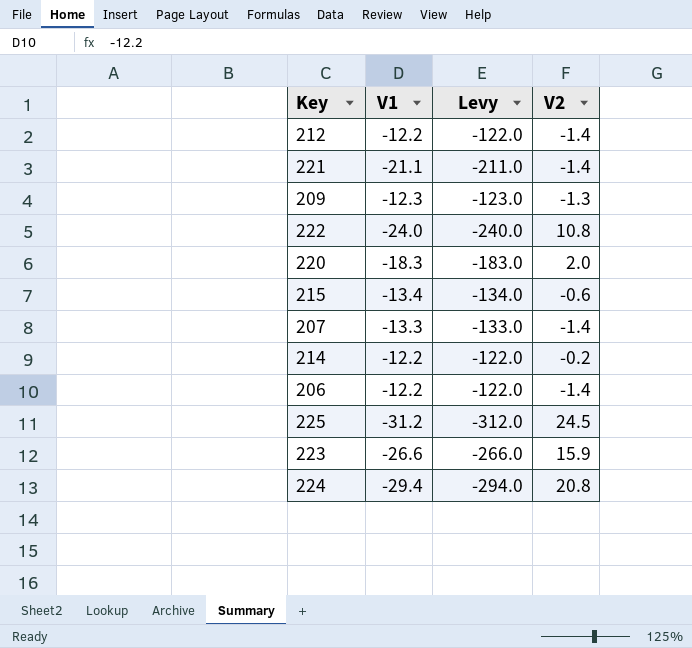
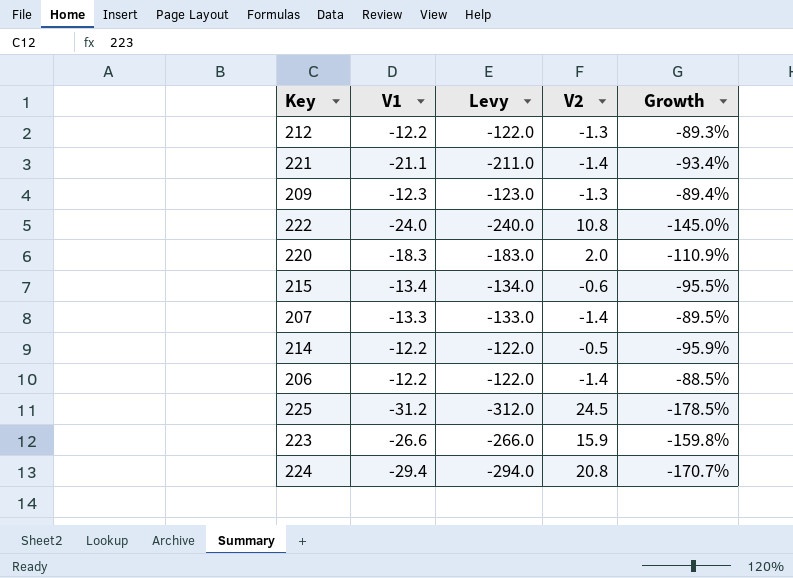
column Growth | formula: none -> ([V2] - [V1]) / [V1]
212 | V2: -1.4 -> -1.3
214 | V2: -0.2 -> -0.5

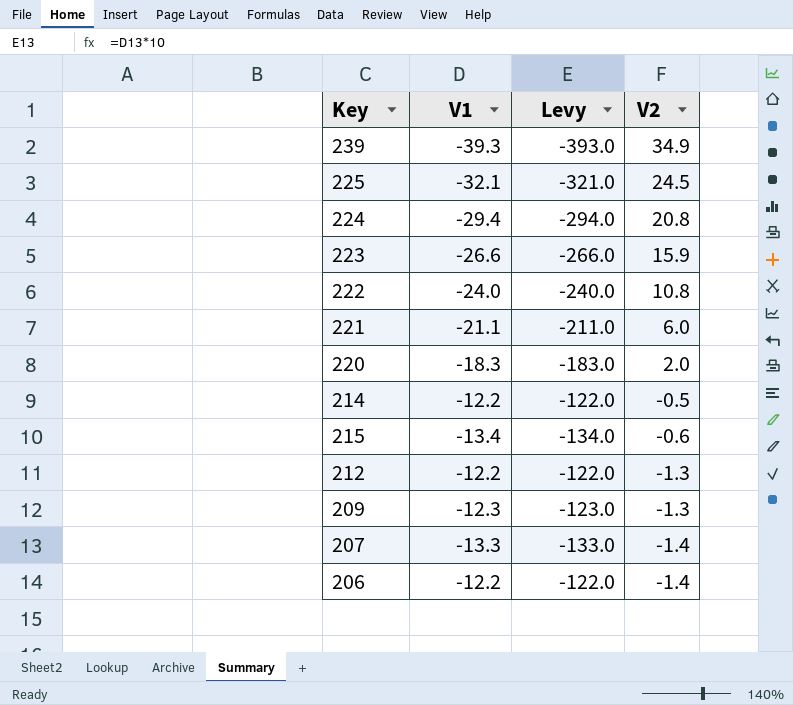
row order: none -> V2 descending
column Growth | formula: ([V2] - [V1]) / [V1] -> none
row 239: none -> -39.3 | -393.0 | 34.9
225 | V1: -31.2 -> -32.1
225 | Levy: -312.0 -> -321.0
221 | V2: -1.4 -> 6.0

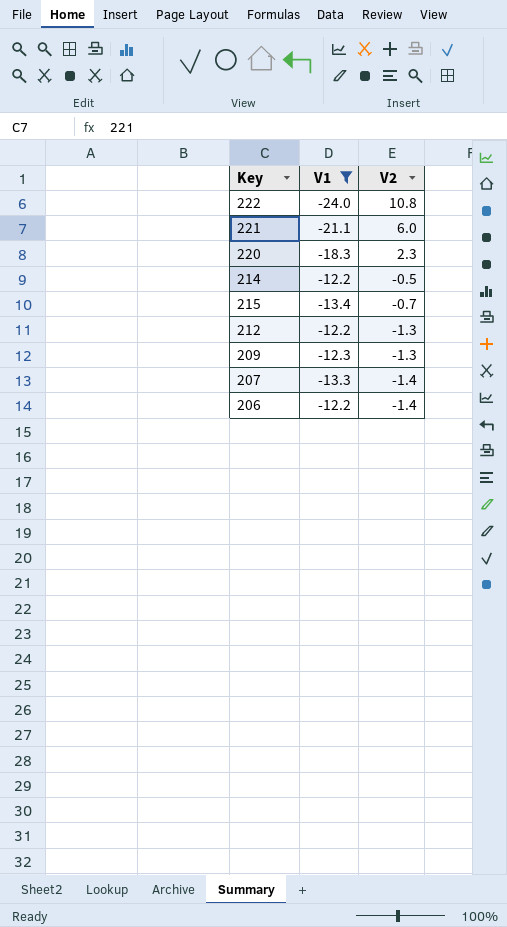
filter: none -> V1 >= -24.0
column Levy | formula: [V1] * 10 -> none
220 | V2: 2.0 -> 2.3
215 | V2: -0.6 -> -0.7

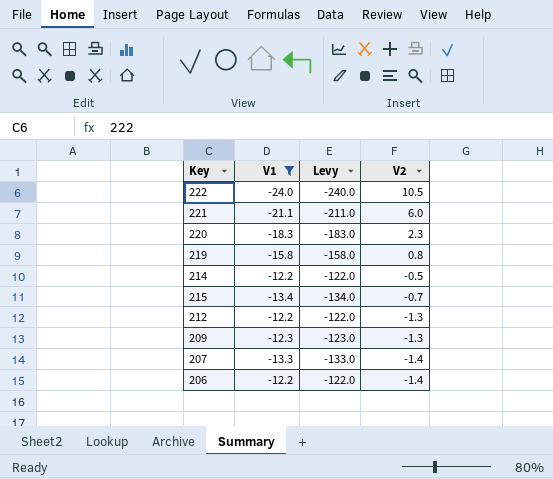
column Levy | formula: none -> [V1] * 10
222 | V2: 10.8 -> 10.5
row 219: none -> -15.8 | -158.0 | 0.8

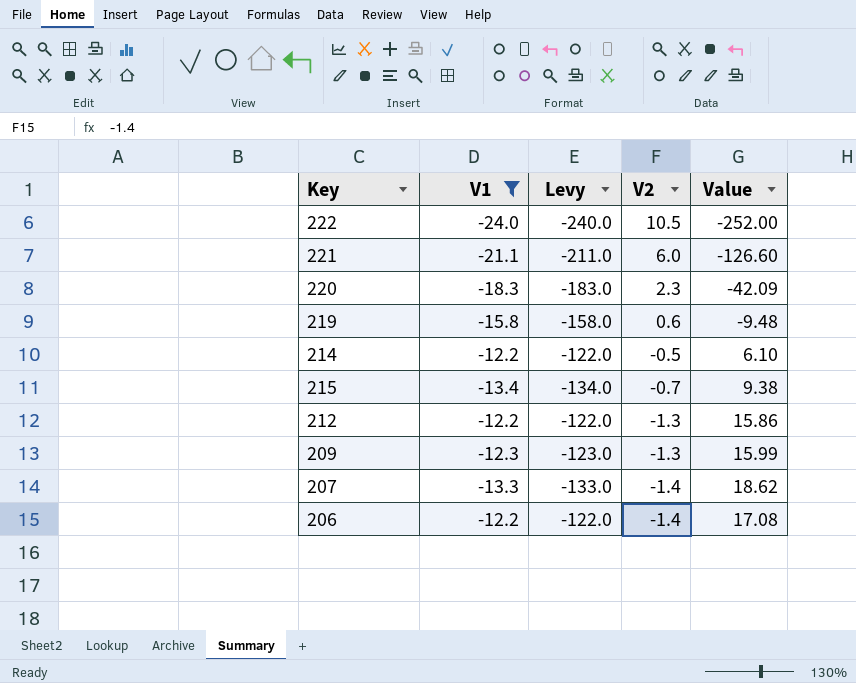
column Value | formula: none -> [V1] * [V2]
219 | V2: 0.8 -> 0.6

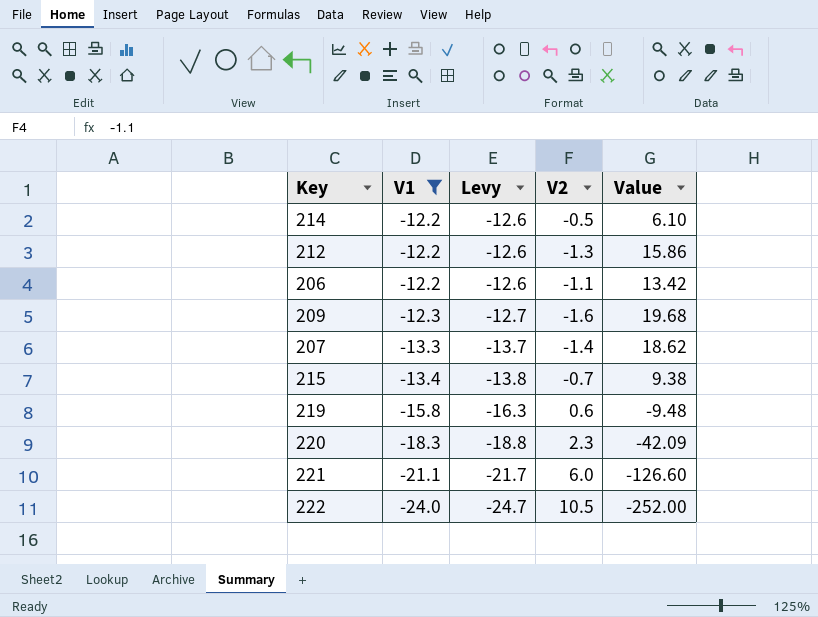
row order: V2 descending -> V1 descending
column Levy | formula: [V1] * 10 -> [V1] * 1.03
206 | V2: -1.4 -> -1.1
206 | Value: 17.08 -> 13.42
209 | V2: -1.3 -> -1.6
209 | Value: 15.99 -> 19.68

